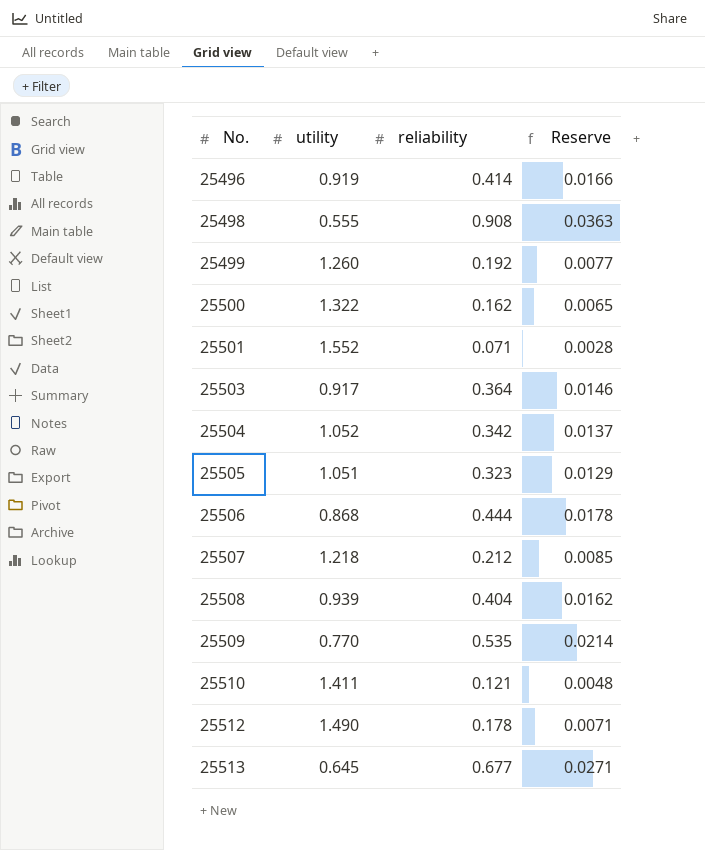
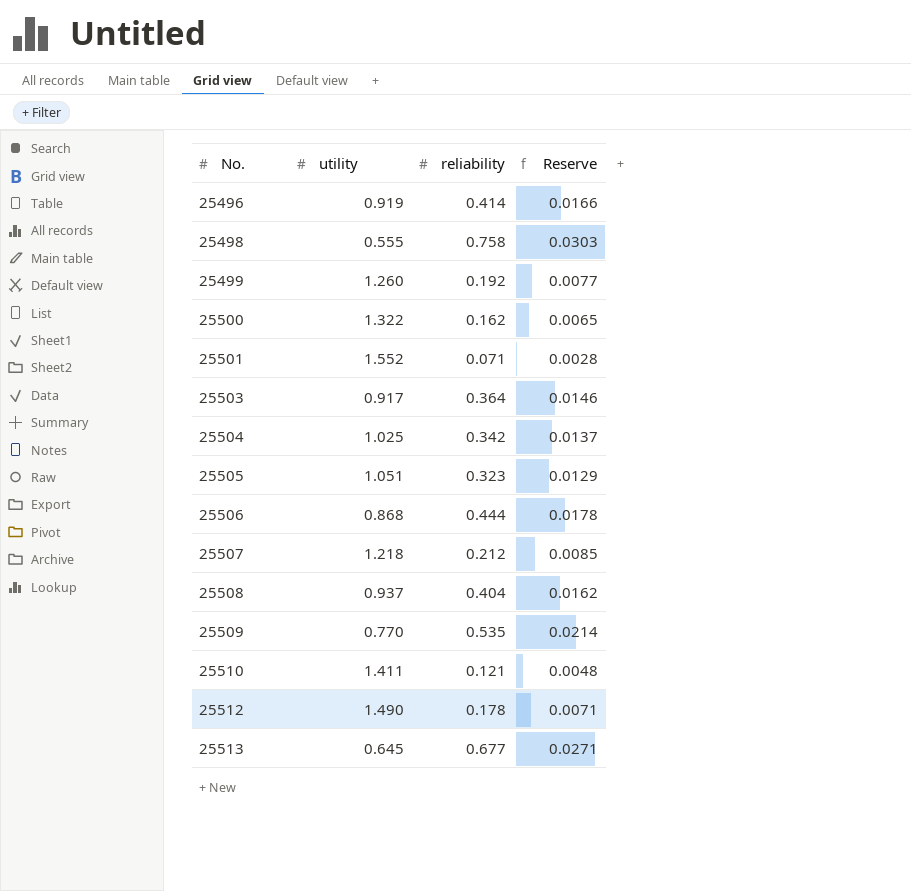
25498 | reliability: 0.908 -> 0.758
25498 | Reserve: 0.0363 -> 0.0303
25504 | utility: 1.052 -> 1.025
25508 | utility: 0.939 -> 0.937

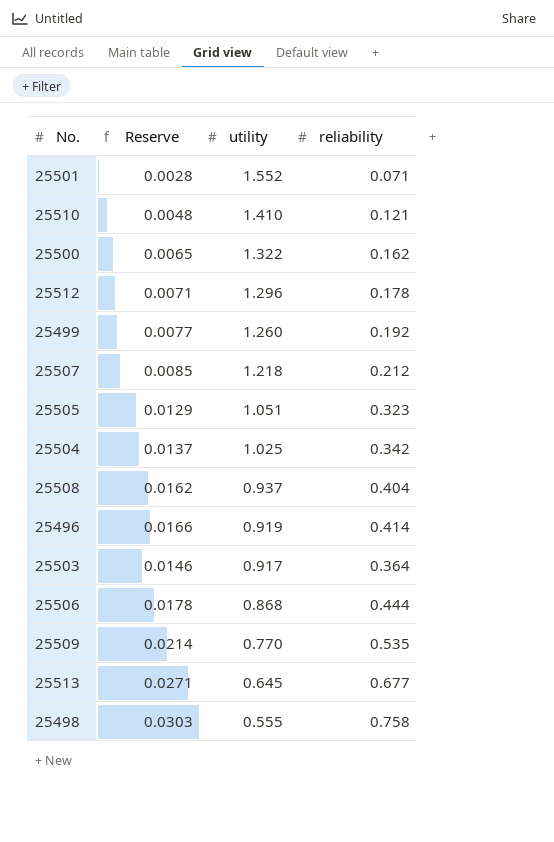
row order: No. ascending -> utility descending
column Reserve | position: 4 -> 2
25510 | utility: 1.411 -> 1.410
25512 | utility: 1.490 -> 1.296

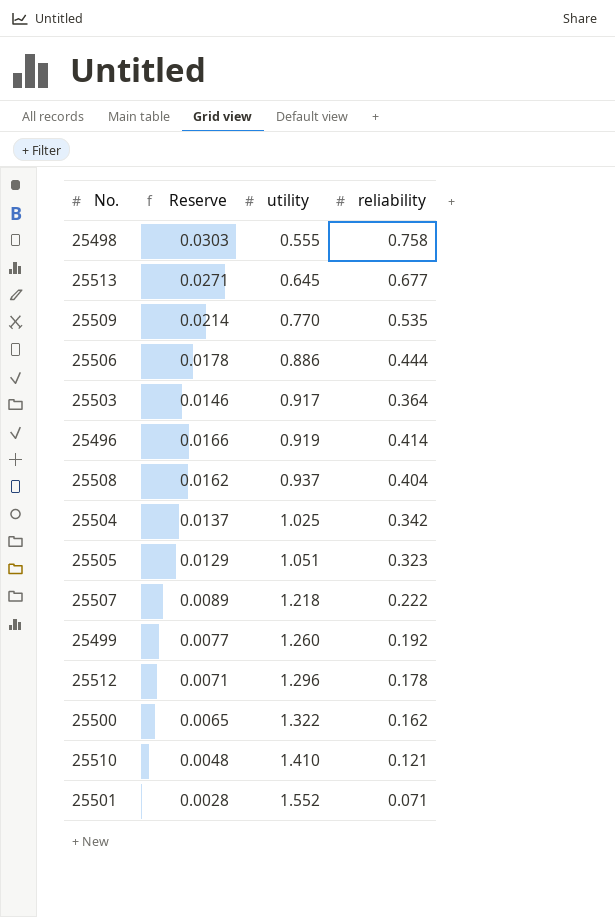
row order: utility descending -> utility ascending
25506 | utility: 0.868 -> 0.886
25507 | Reserve: 0.0085 -> 0.0089
25507 | reliability: 0.212 -> 0.222

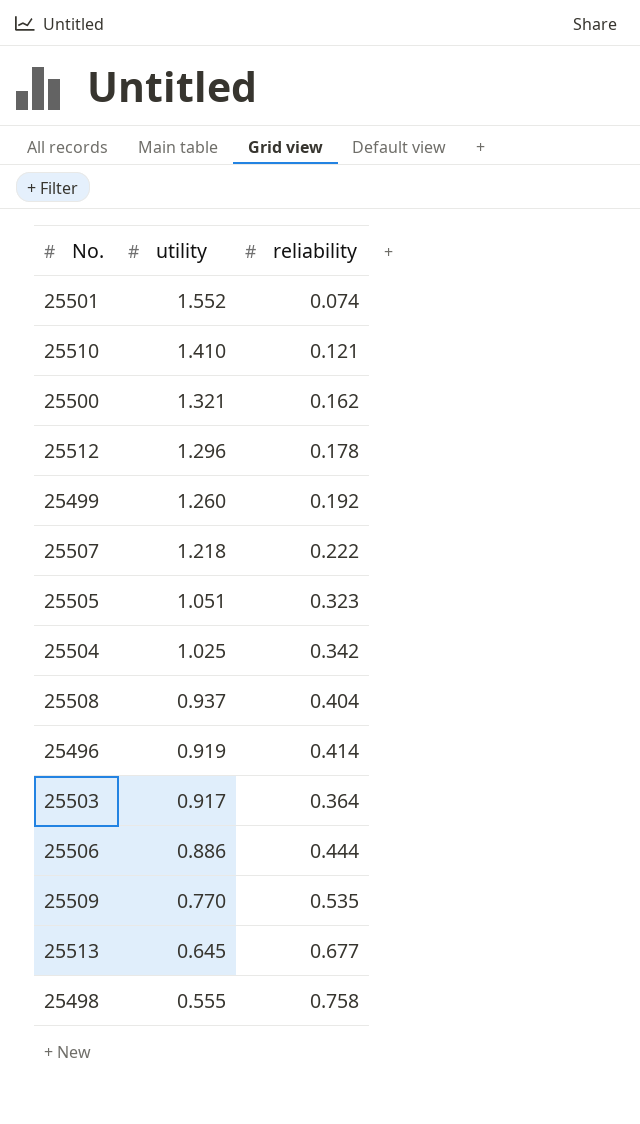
row order: utility ascending -> utility descending
column Reserve | formula: [reliability] * 0.04 -> none
25501 | reliability: 0.071 -> 0.074
25500 | utility: 1.322 -> 1.321

